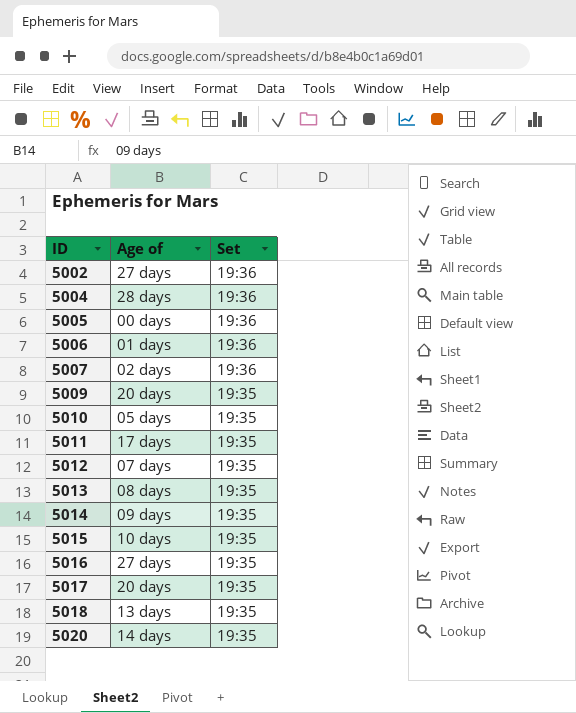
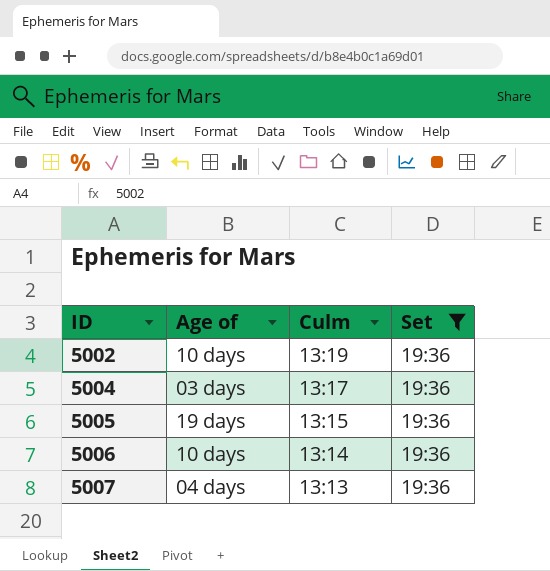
filter: none -> Set = 19:36
column Culm | position: none -> 3
5002 | Age of: 27 days -> 10 days
5004 | Age of: 28 days -> 03 days
5005 | Age of: 00 days -> 19 days
5006 | Age of: 01 days -> 10 days
5007 | Age of: 02 days -> 04 days

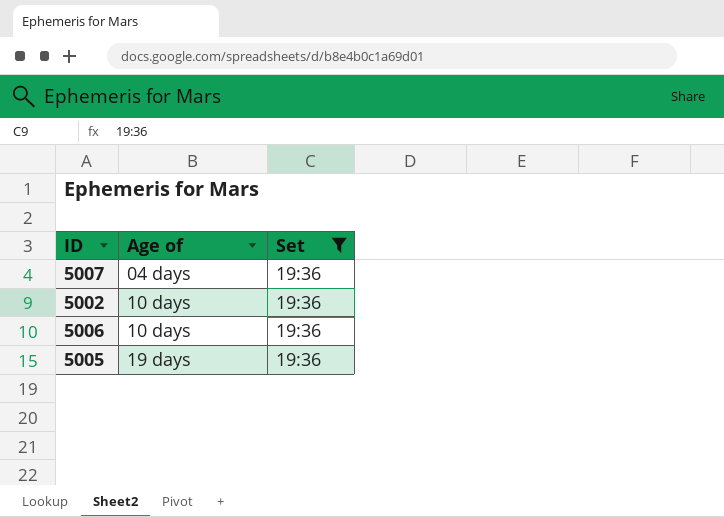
row order: ID ascending -> Age of ascending
column Culm | position: 3 -> none
row 5004: 03 days | 13:17 | 19:36 -> none

